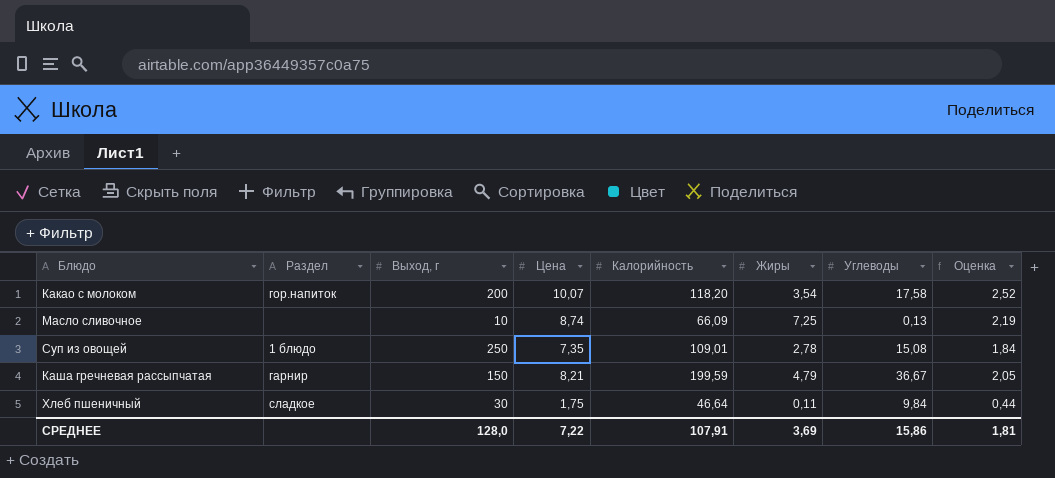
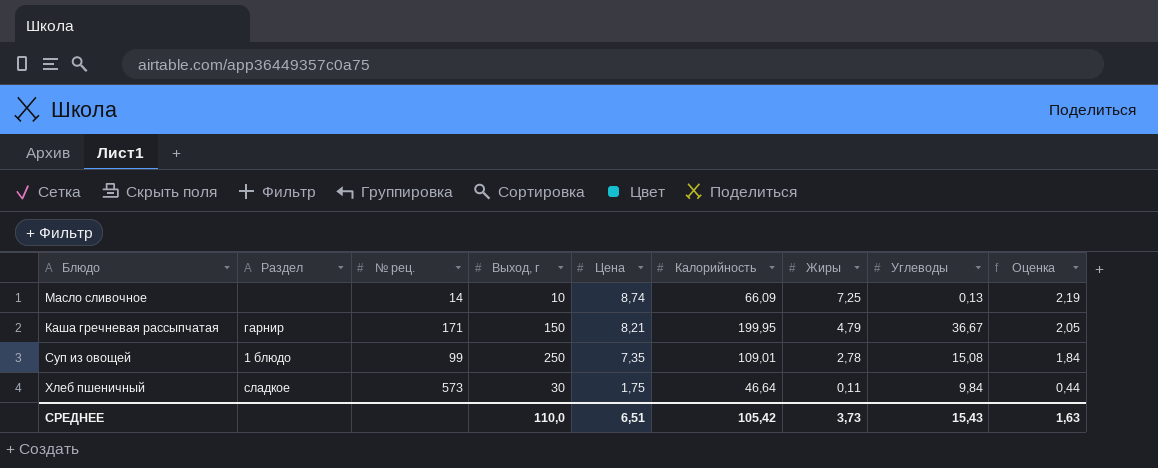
row order: none -> Цена descending
column № рец. | position: none -> 3
row Какао с молоком: гор.напиток | 200 | 10,07 | 118,20 | 3,54 | 17,58 | 2,52 -> none
Каша гречневая рассыпчатая | Калорийность: 199,59 -> 199,95
СРЕДНЕЕ | Выход, г: 128,0 -> 110,0
СРЕДНЕЕ | Цена: 7,22 -> 6,51
СРЕДНЕЕ | Калорийность: 107,91 -> 105,42
СРЕДНЕЕ | Жиры: 3,69 -> 3,73
СРЕДНЕЕ | Углеводы: 15,86 -> 15,43
СРЕДНЕЕ | Оценка: 1,81 -> 1,63

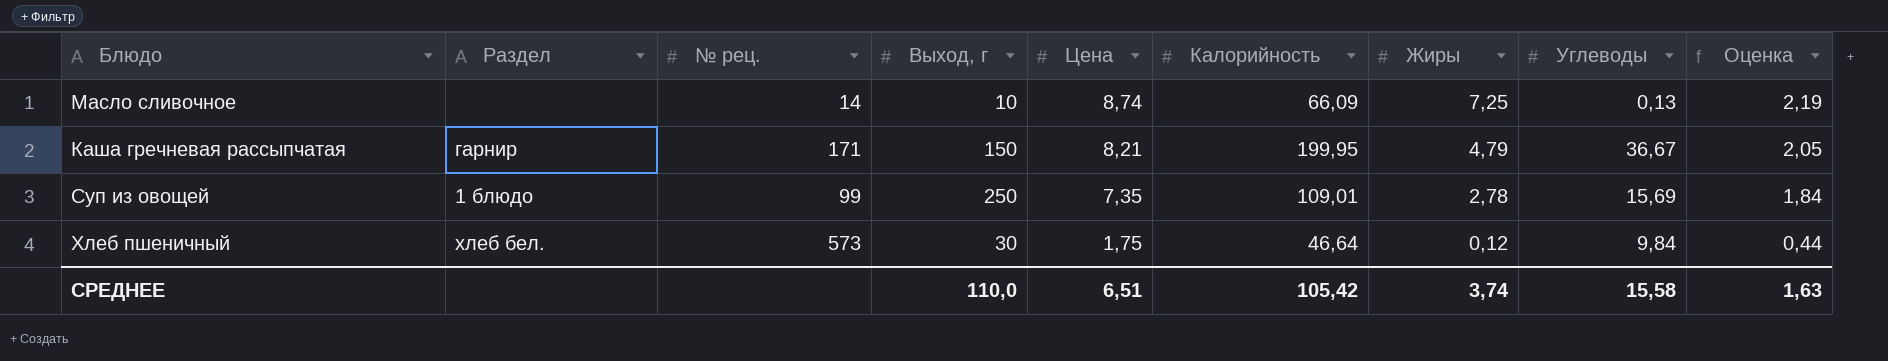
Суп из овощей | Углеводы: 15,08 -> 15,69
Хлеб пшеничный | Раздел: сладкое -> хлеб бел.
Хлеб пшеничный | Жиры: 0,11 -> 0,12
СРЕДНЕЕ | Жиры: 3,73 -> 3,74
СРЕДНЕЕ | Углеводы: 15,43 -> 15,58

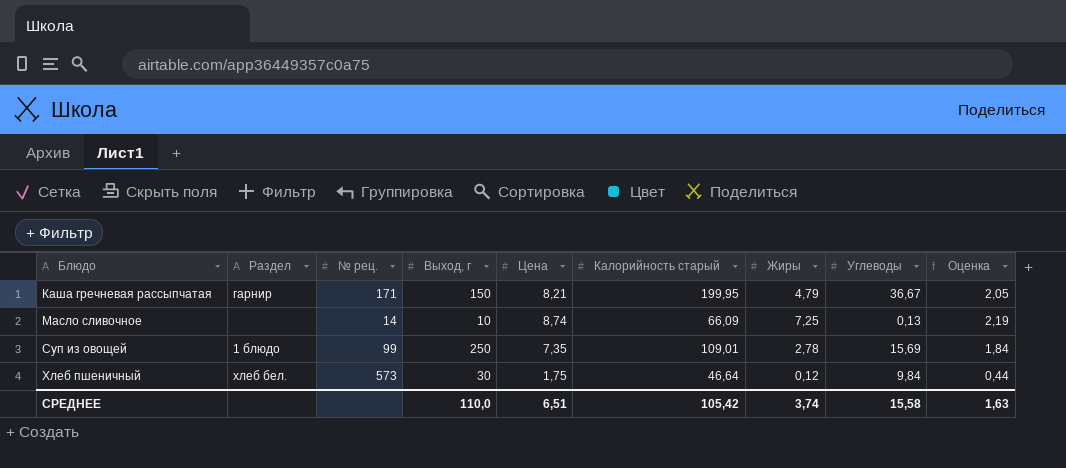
row order: Цена descending -> Блюдо ascending
column name: Калорийность -> Калорийность старый

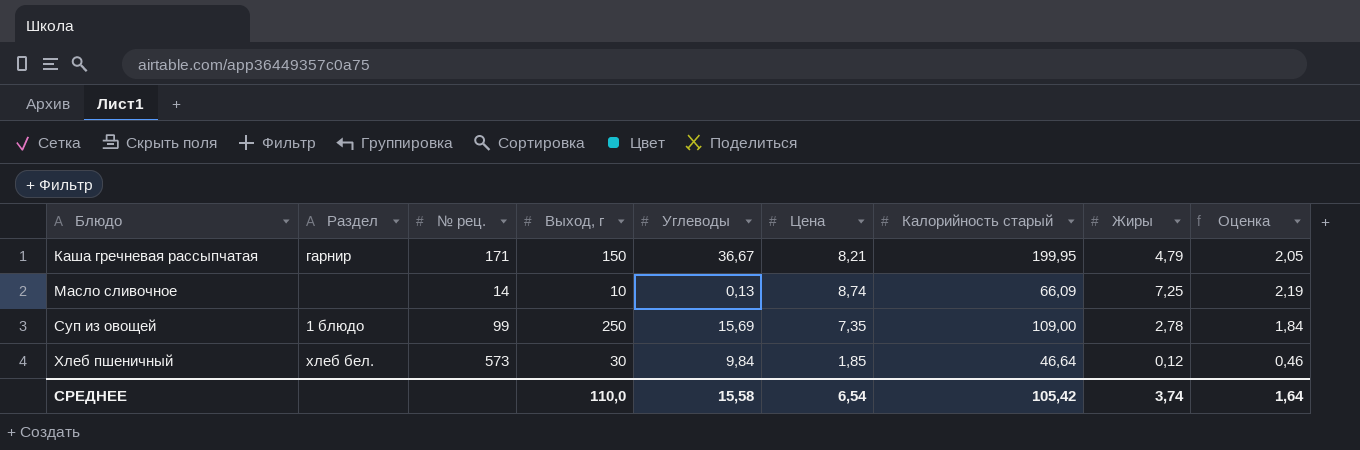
column Углеводы | position: 8 -> 5
Суп из овощей | Калорийность старый: 109,01 -> 109,00
Хлеб пшеничный | Цена: 1,75 -> 1,85
Хлеб пшеничный | Оценка: 0,44 -> 0,46
СРЕДНЕЕ | Цена: 6,51 -> 6,54
СРЕДНЕЕ | Оценка: 1,63 -> 1,64

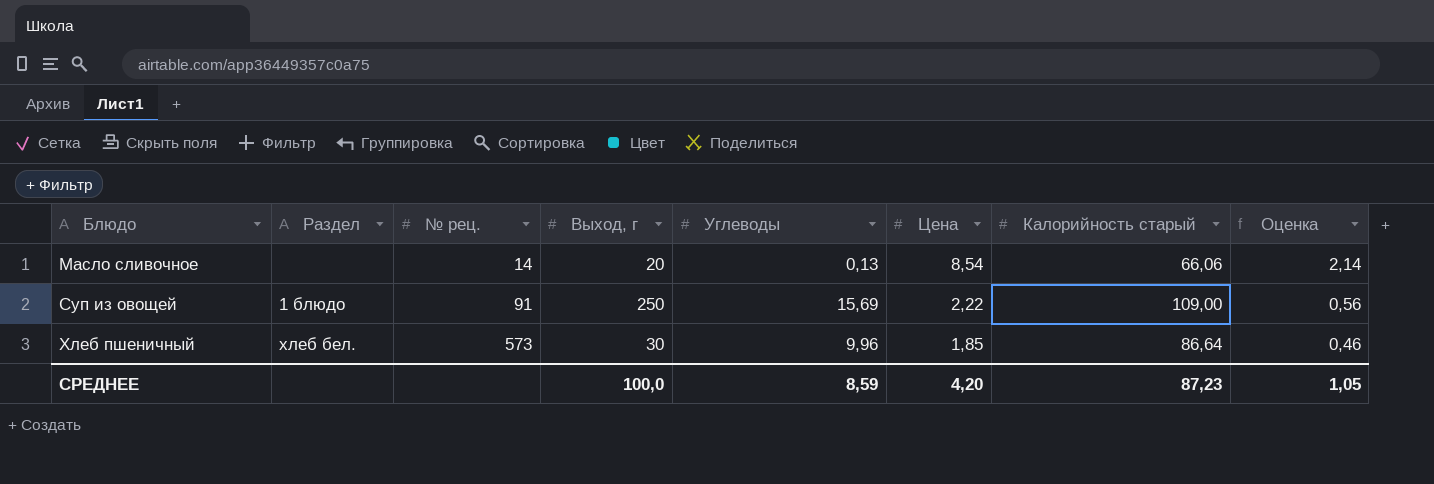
column Жиры | position: 8 -> none
row Каша гречневая рассыпчатая: гарнир | 171 | 150 | 36,67 | 8,21 | 199,95 | 4,79 | 2,05 -> none
Масло сливочное | Выход, г: 10 -> 20
Масло сливочное | Цена: 8,74 -> 8,54
Масло сливочное | Калорийность старый: 66,09 -> 66,06
Масло сливочное | Оценка: 2,19 -> 2,14
Суп из овощей | № рец.: 99 -> 91
Суп из овощей | Цена: 7,35 -> 2,22
Суп из овощей | Оценка: 1,84 -> 0,56
Хлеб пшеничный | Углеводы: 9,84 -> 9,96
Хлеб пшеничный | Калорийность старый: 46,64 -> 86,64
СРЕДНЕЕ | Выход, г: 110,0 -> 100,0
СРЕДНЕЕ | Углеводы: 15,58 -> 8,59
СРЕДНЕЕ | Цена: 6,54 -> 4,20
СРЕДНЕЕ | Калорийность старый: 105,42 -> 87,23
СРЕДНЕЕ | Оценка: 1,64 -> 1,05

